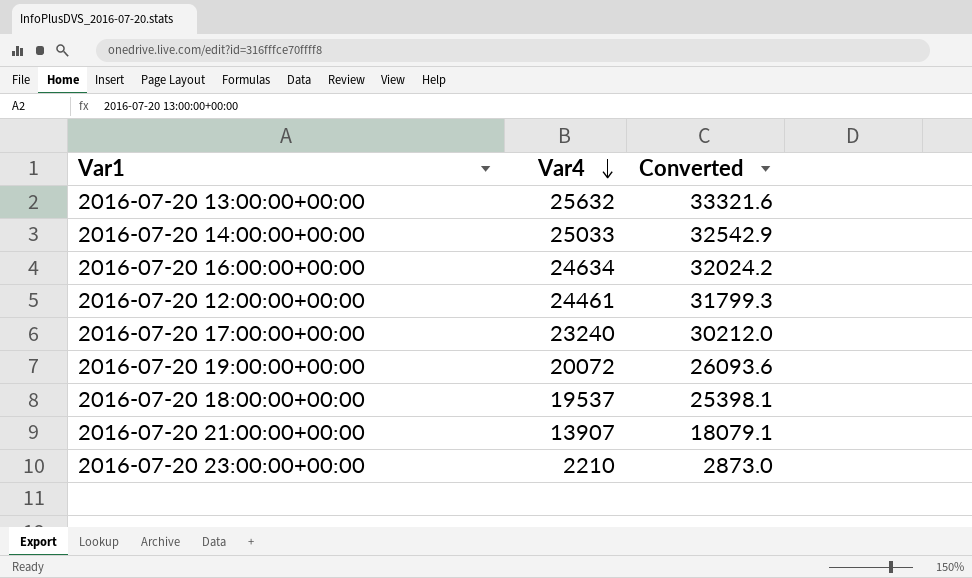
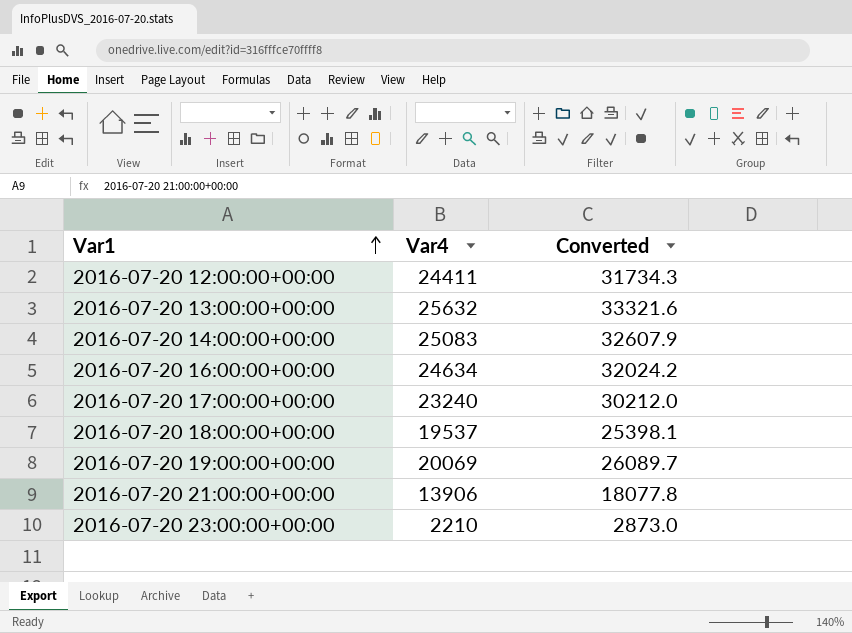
row order: Var4 descending -> Var1 ascending
2016-07-20 12:00:00+00:00 | Var4: 24461 -> 24411
2016-07-20 12:00:00+00:00 | Converted: 31799.3 -> 31734.3
2016-07-20 14:00:00+00:00 | Var4: 25033 -> 25083
2016-07-20 14:00:00+00:00 | Converted: 32542.9 -> 32607.9
2016-07-20 19:00:00+00:00 | Var4: 20072 -> 20069
2016-07-20 19:00:00+00:00 | Converted: 26093.6 -> 26089.7
2016-07-20 21:00:00+00:00 | Var4: 13907 -> 13906
2016-07-20 21:00:00+00:00 | Converted: 18079.1 -> 18077.8

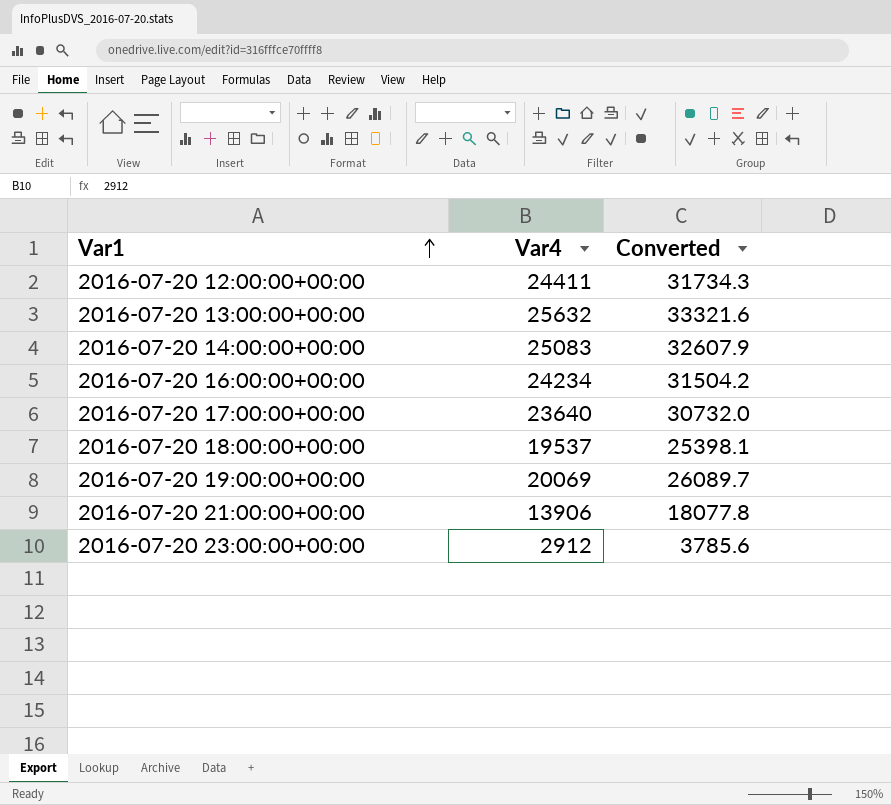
2016-07-20 16:00:00+00:00 | Var4: 24634 -> 24234
2016-07-20 16:00:00+00:00 | Converted: 32024.2 -> 31504.2
2016-07-20 17:00:00+00:00 | Var4: 23240 -> 23640
2016-07-20 17:00:00+00:00 | Converted: 30212.0 -> 30732.0
2016-07-20 23:00:00+00:00 | Var4: 2210 -> 2912
2016-07-20 23:00:00+00:00 | Converted: 2873.0 -> 3785.6

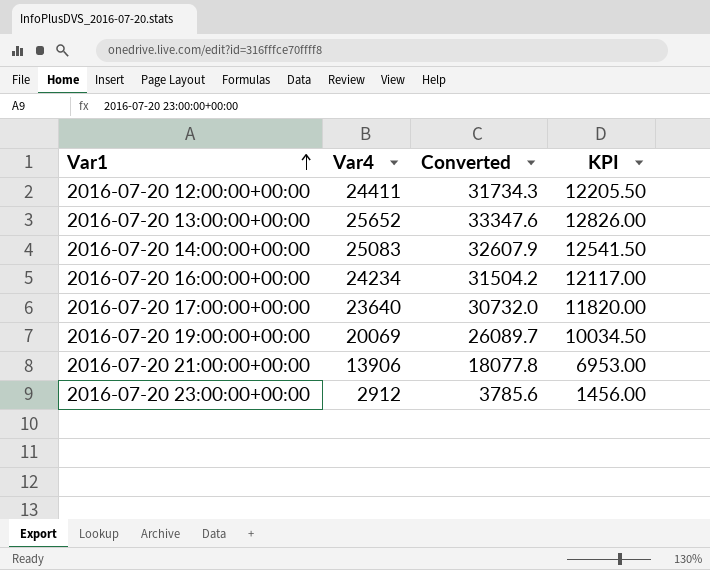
column KPI | formula: none -> [Var4] * 0.5
row 2016-07-20 18:00:00+00:00: 19537 | 25398.1 -> none
2016-07-20 13:00:00+00:00 | Var4: 25632 -> 25652
2016-07-20 13:00:00+00:00 | Converted: 33321.6 -> 33347.6

